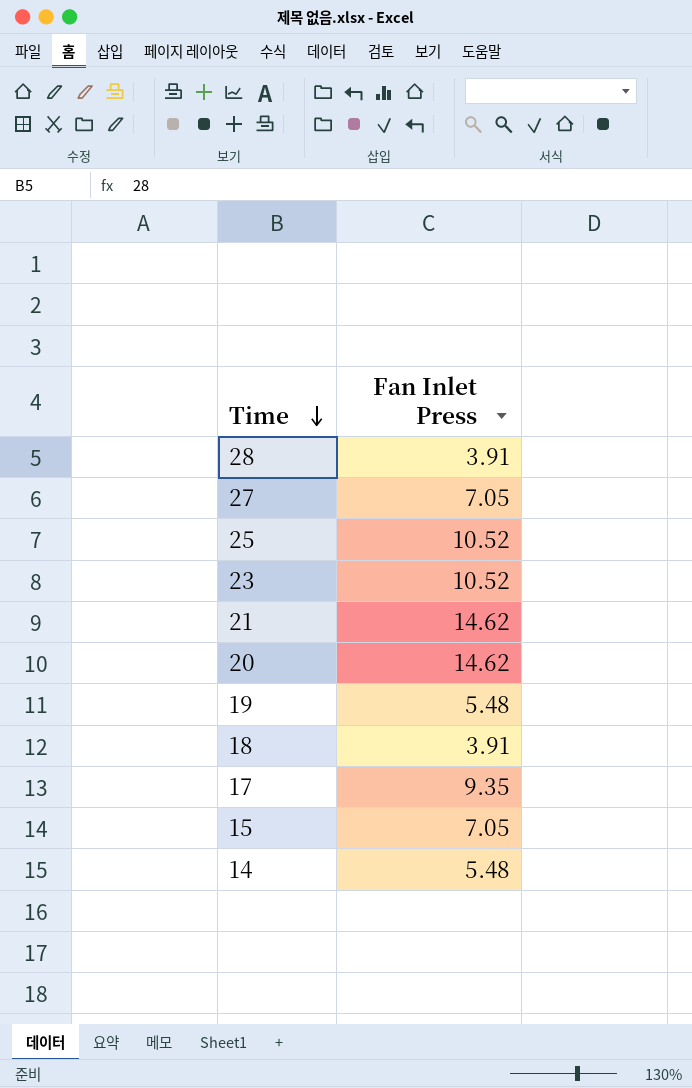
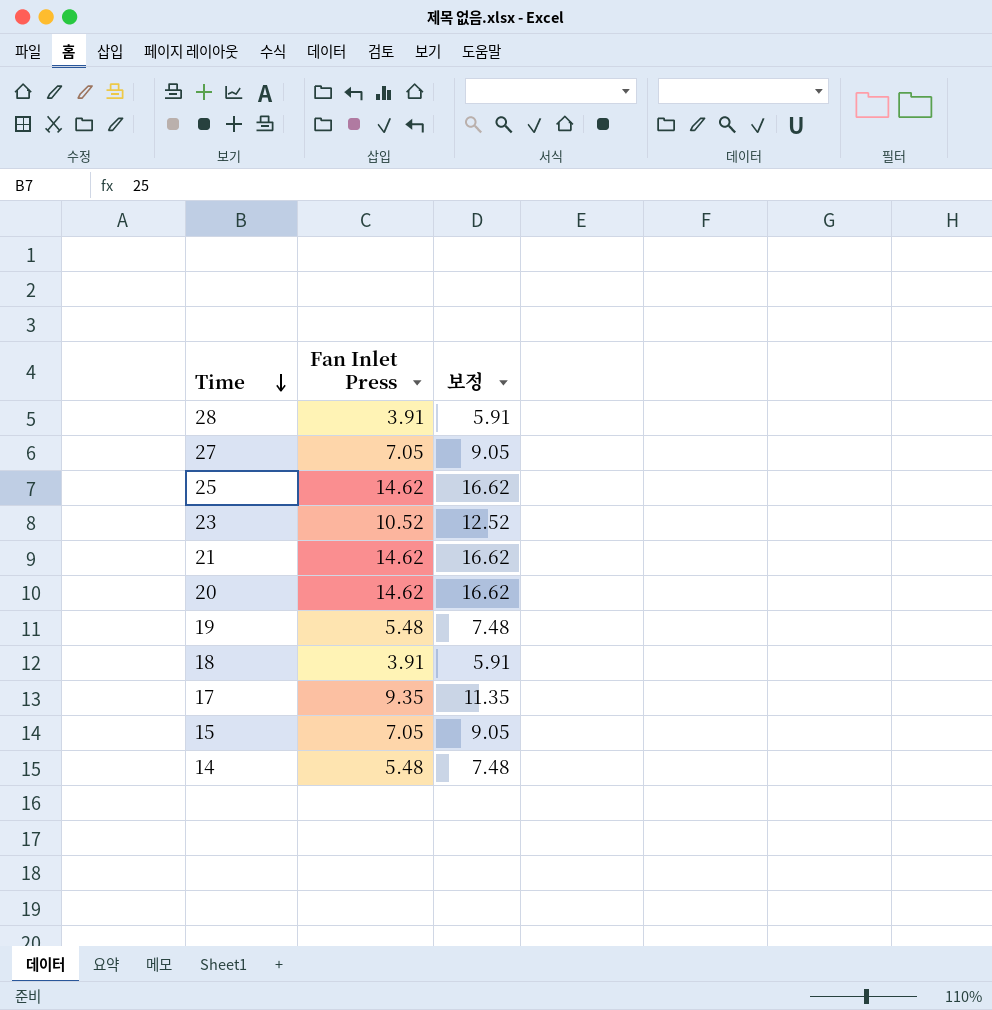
column 보정 | formula: none -> [Fan Inlet Press] + 2
25 | Fan Inlet Press: 10.52 -> 14.62

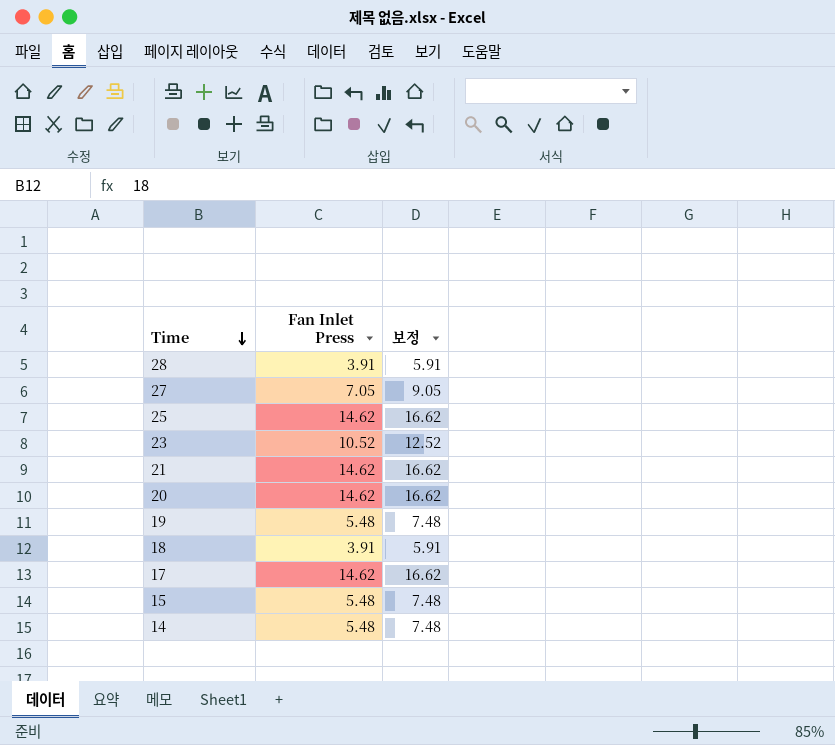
17 | Fan Inlet Press: 9.35 -> 14.62
17 | 보정: 11.35 -> 16.62
15 | Fan Inlet Press: 7.05 -> 5.48
15 | 보정: 9.05 -> 7.48

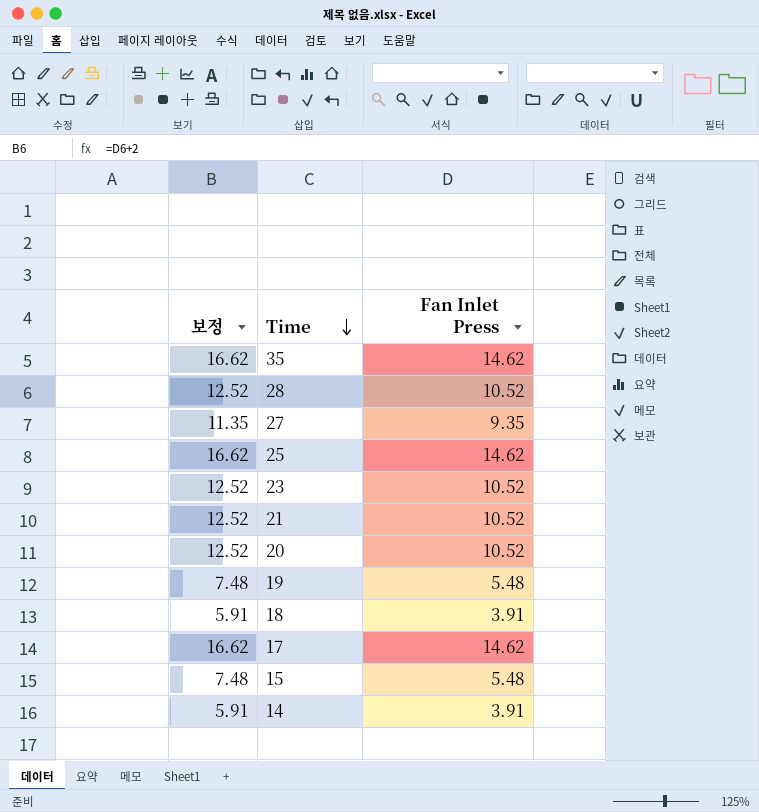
column 보정 | position: 3 -> 1
row 35: none -> 16.62 | 14.62
28 | 보정: 5.91 -> 12.52
28 | Fan Inlet Press: 3.91 -> 10.52
27 | 보정: 9.05 -> 11.35
27 | Fan Inlet Press: 7.05 -> 9.35
21 | 보정: 16.62 -> 12.52
21 | Fan Inlet Press: 14.62 -> 10.52
20 | 보정: 16.62 -> 12.52
20 | Fan Inlet Press: 14.62 -> 10.52
14 | 보정: 7.48 -> 5.91
14 | Fan Inlet Press: 5.48 -> 3.91

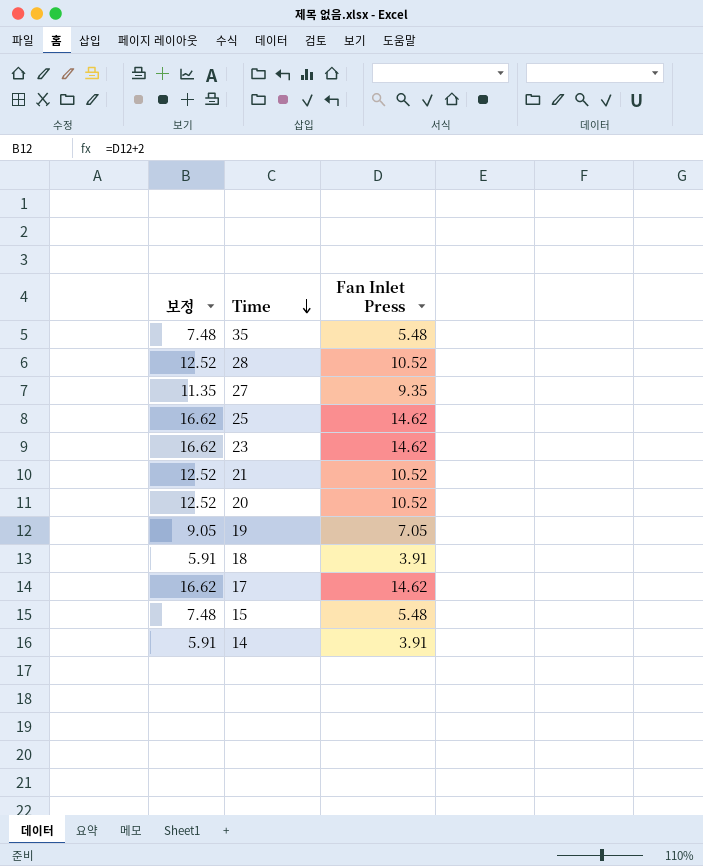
35 | 보정: 16.62 -> 7.48
35 | Fan Inlet Press: 14.62 -> 5.48
23 | 보정: 12.52 -> 16.62
23 | Fan Inlet Press: 10.52 -> 14.62
19 | 보정: 7.48 -> 9.05
19 | Fan Inlet Press: 5.48 -> 7.05

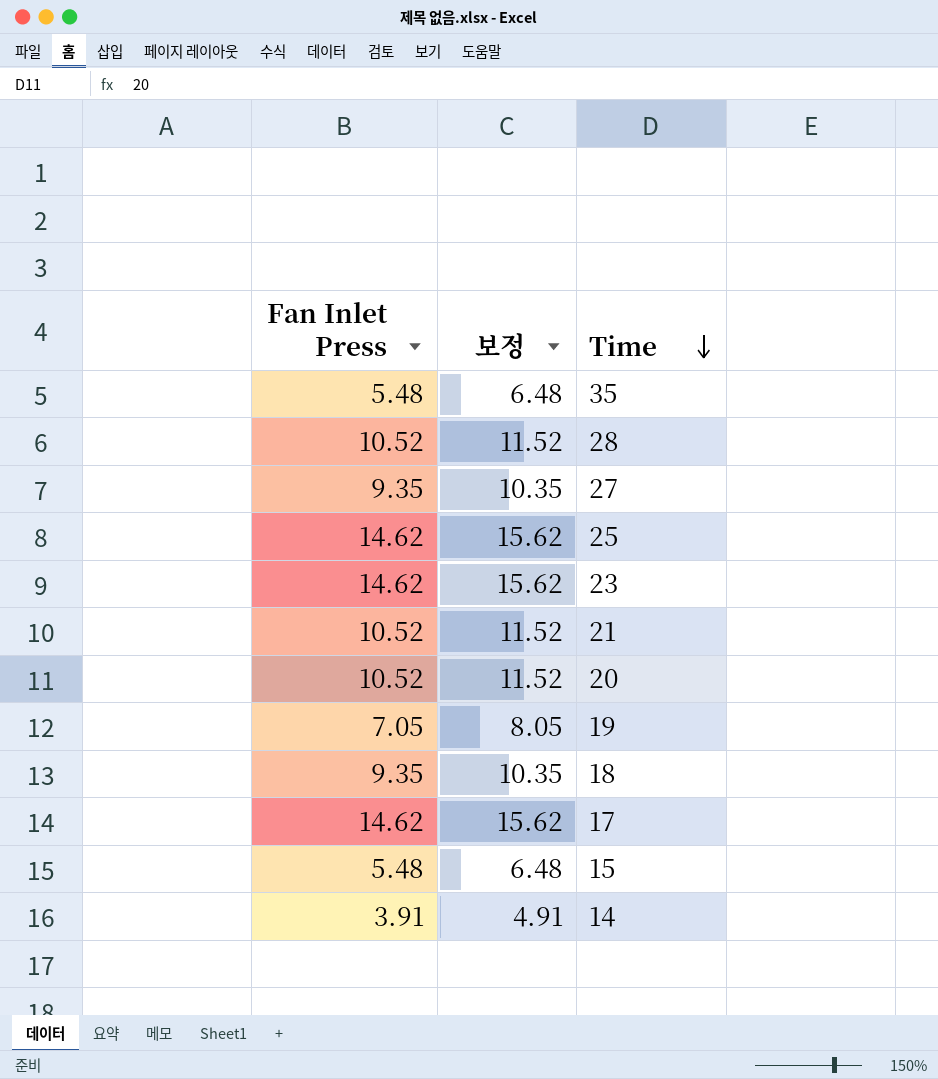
column Fan Inlet Press | position: 3 -> 1
column 보정 | formula: [Fan Inlet Press] + 2 -> [Fan Inlet Press] + 1
18 | Fan Inlet Press: 3.91 -> 9.35

